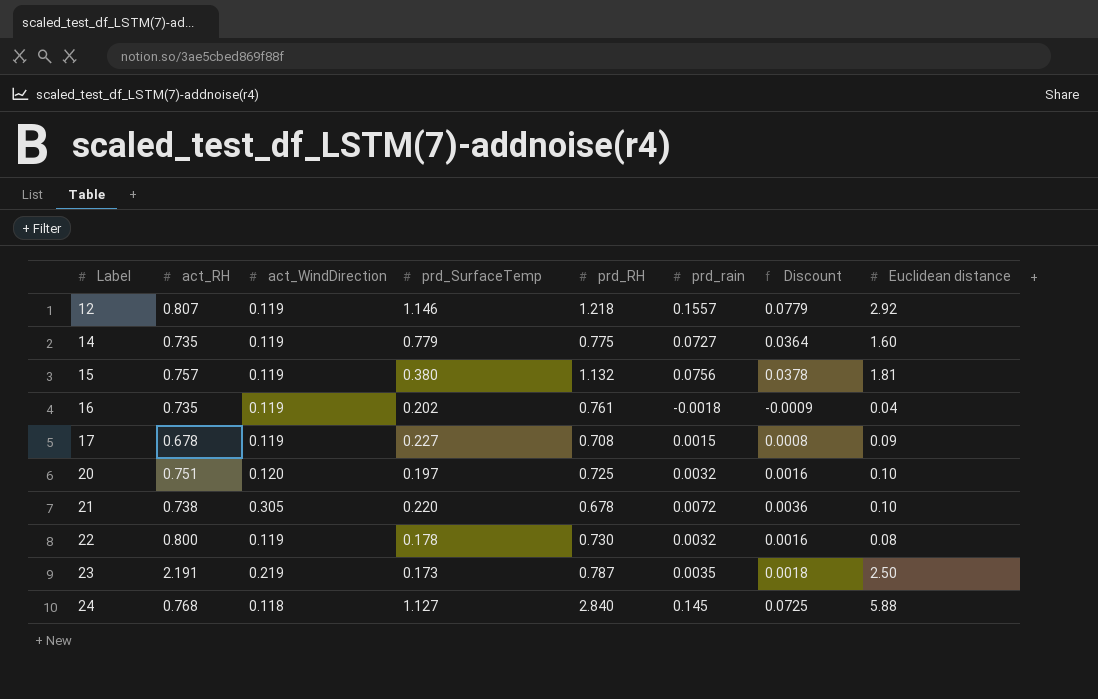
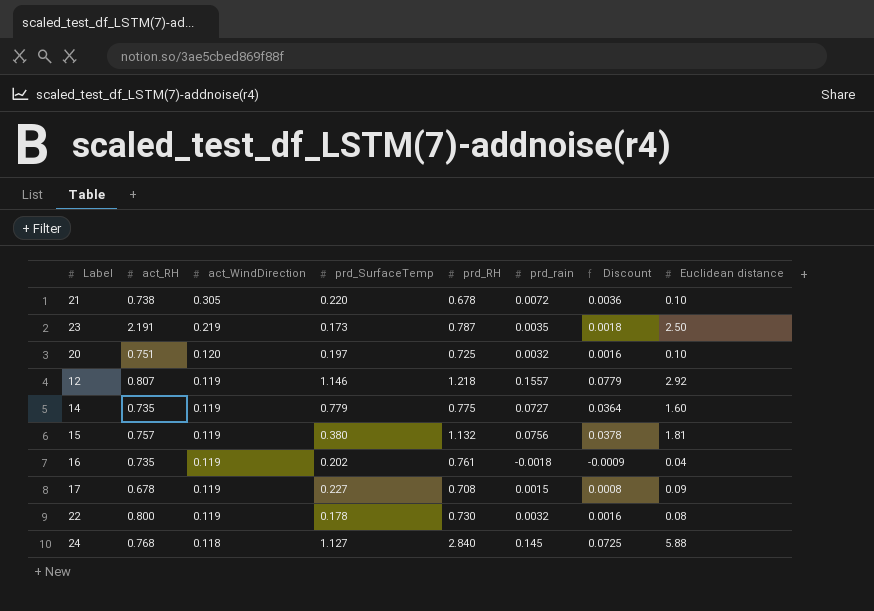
row order: Label ascending -> act_WindDirection descending

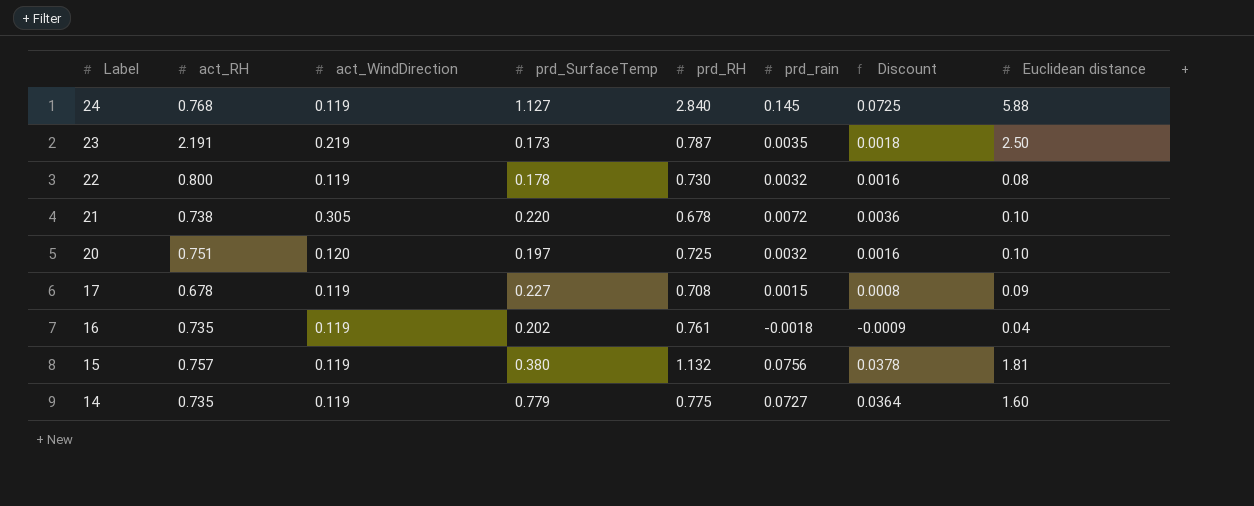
row order: act_WindDirection descending -> Label descending
row 12: 0.807 | 0.119 | 1.146 | 1.218 | 0.1557 | 0.0779 | 2.92 -> none
24 | act_WindDirection: 0.118 -> 0.119

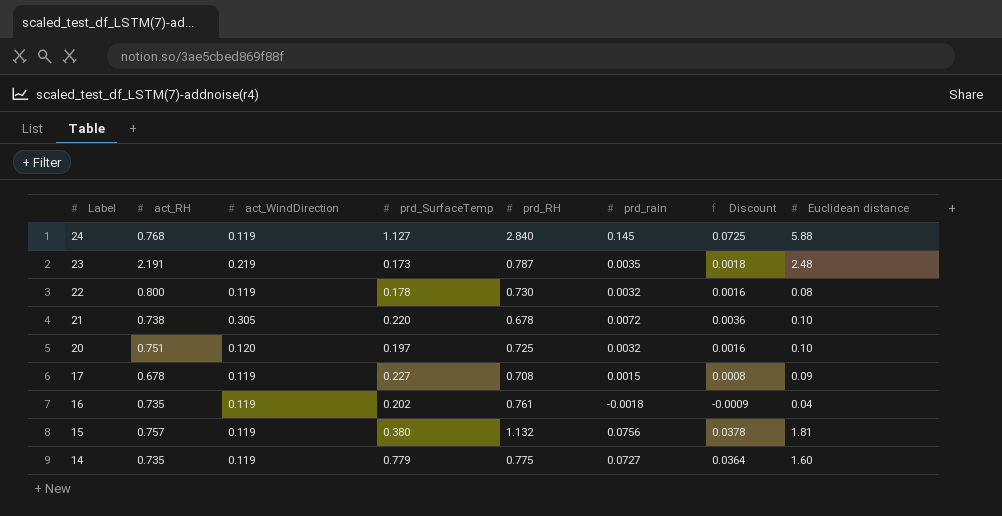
23 | Euclidean distance: 2.50 -> 2.48

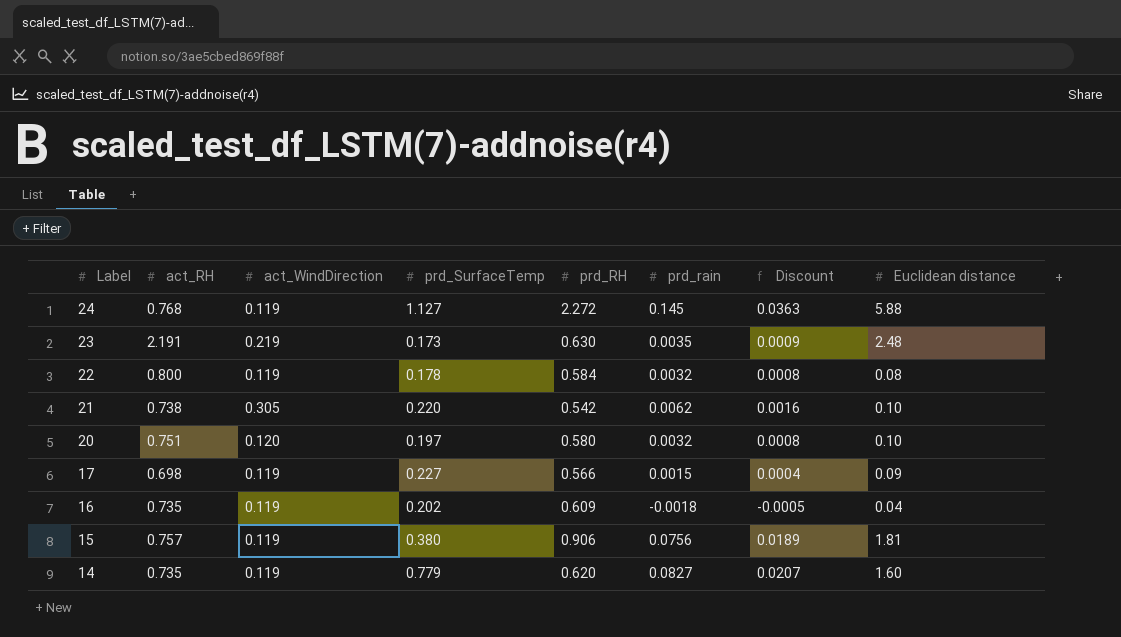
column Discount | formula: [prd_rain] * 0.5 -> [prd_rain] * 0.25
24 | prd_RH: 2.840 -> 2.272
23 | prd_RH: 0.787 -> 0.630
22 | prd_RH: 0.730 -> 0.584
21 | prd_RH: 0.678 -> 0.542
21 | prd_rain: 0.0072 -> 0.0062
20 | prd_RH: 0.725 -> 0.580
17 | act_RH: 0.678 -> 0.698
17 | prd_RH: 0.708 -> 0.566
16 | prd_RH: 0.761 -> 0.609
15 | prd_RH: 1.132 -> 0.906
14 | prd_RH: 0.775 -> 0.620
14 | prd_rain: 0.0727 -> 0.0827

